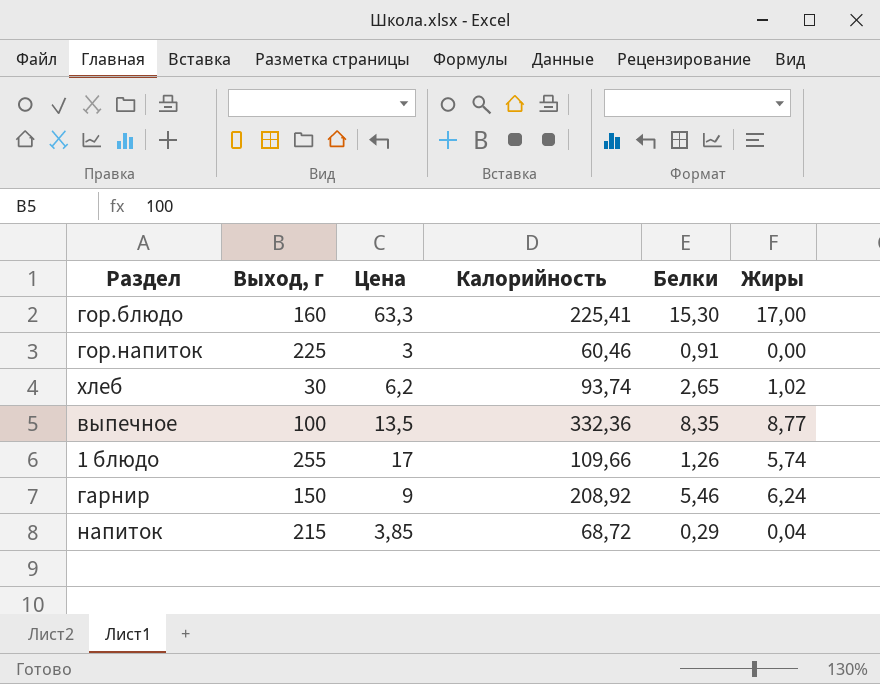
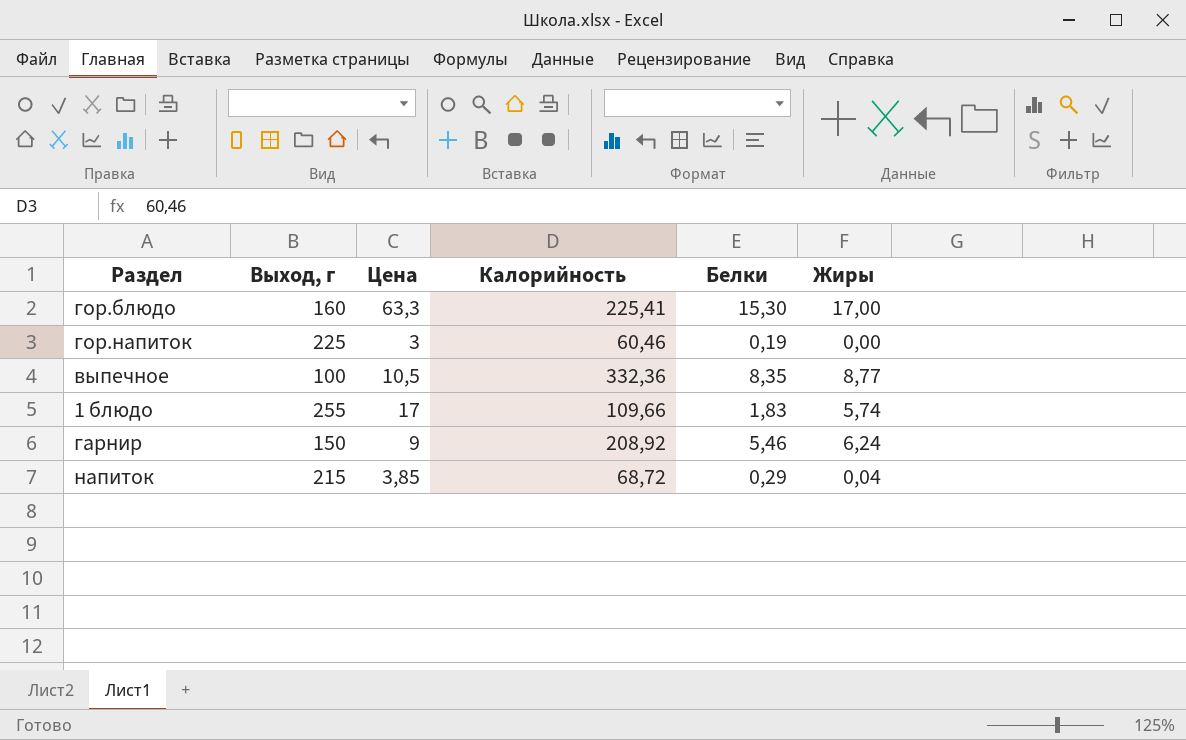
row хлеб: 30 | 6,2 | 93,74 | 2,65 | 1,02 -> none
гор.напиток | Белки: 0,91 -> 0,19
выпечное | Цена: 13,5 -> 10,5
1 блюдо | Белки: 1,26 -> 1,83

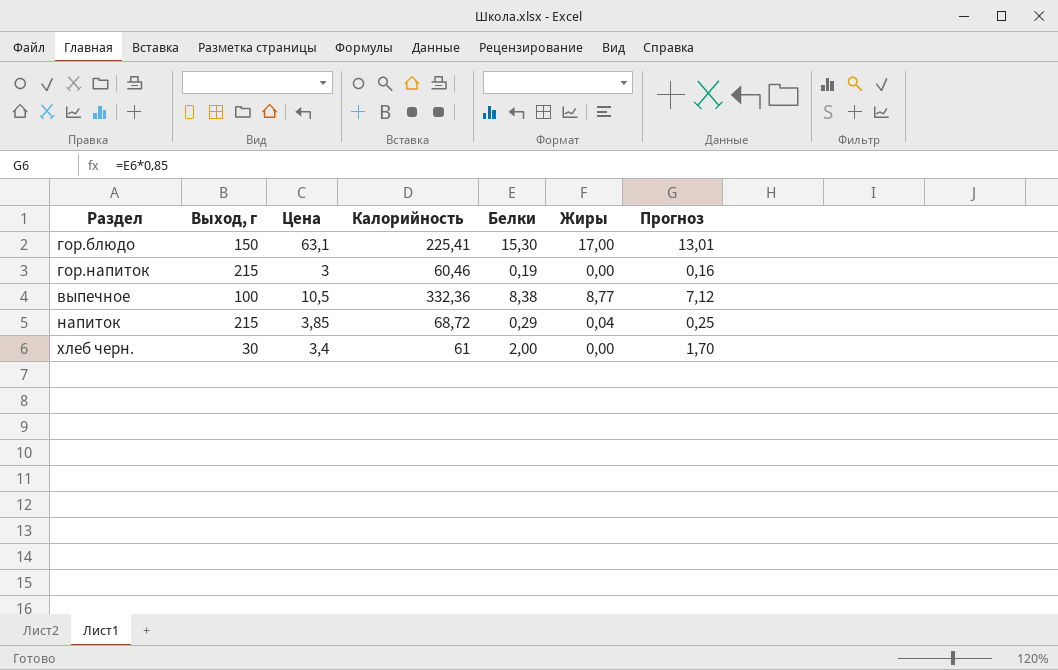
column Прогноз | formula: none -> [Белки] * 0,85
row 1 блюдо: 255 | 17 | 109,66 | 1,83 | 5,74 -> none
row гарнир: 150 | 9 | 208,92 | 5,46 | 6,24 -> none
гор.блюдо | Выход, г: 160 -> 150
гор.блюдо | Цена: 63,3 -> 63,1
гор.напиток | Выход, г: 225 -> 215
выпечное | Белки: 8,35 -> 8,38
row хлеб черн.: none -> 30 | 3,4 | 61 | 2,00 | 0,00 | 1,70

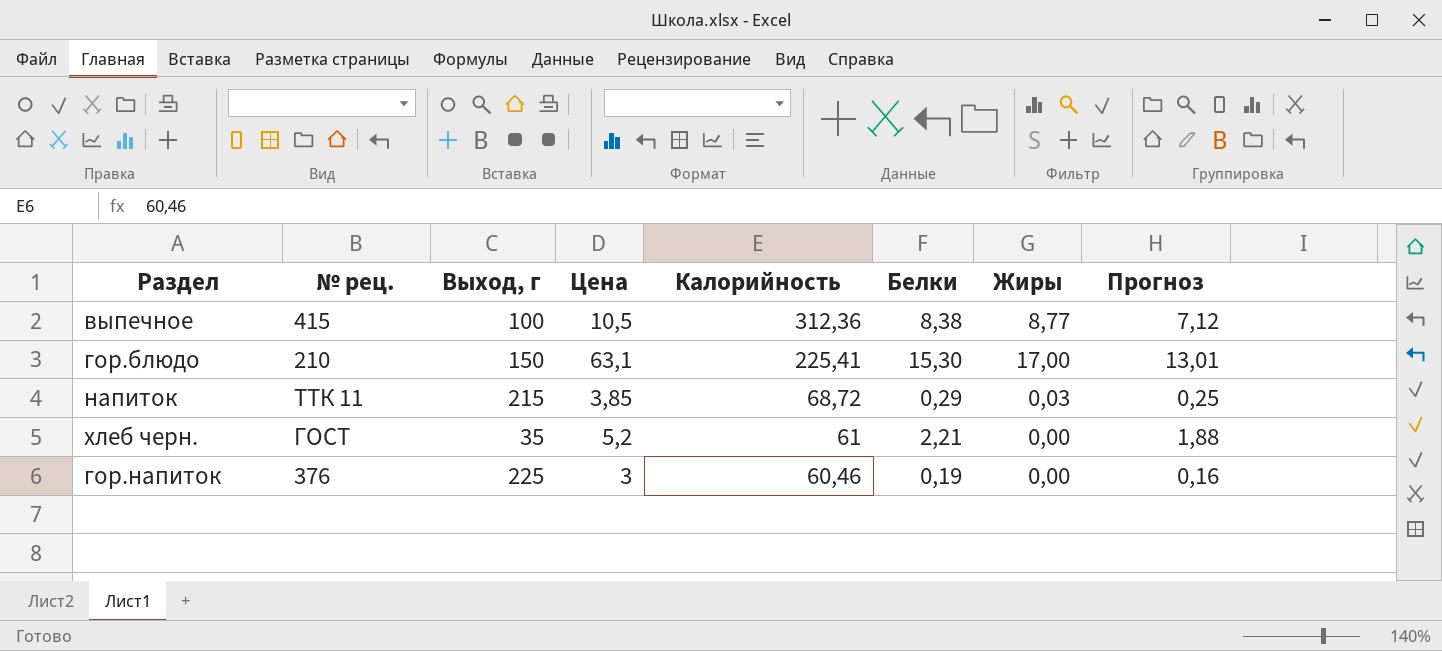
row order: none -> Калорийность descending
column № рец. | position: none -> 2
выпечное | Калорийность: 332,36 -> 312,36
напиток | Жиры: 0,04 -> 0,03
хлеб черн. | Выход, г: 30 -> 35
хлеб черн. | Цена: 3,4 -> 5,2
хлеб черн. | Белки: 2,00 -> 2,21
хлеб черн. | Прогноз: 1,70 -> 1,88
гор.напиток | Выход, г: 215 -> 225

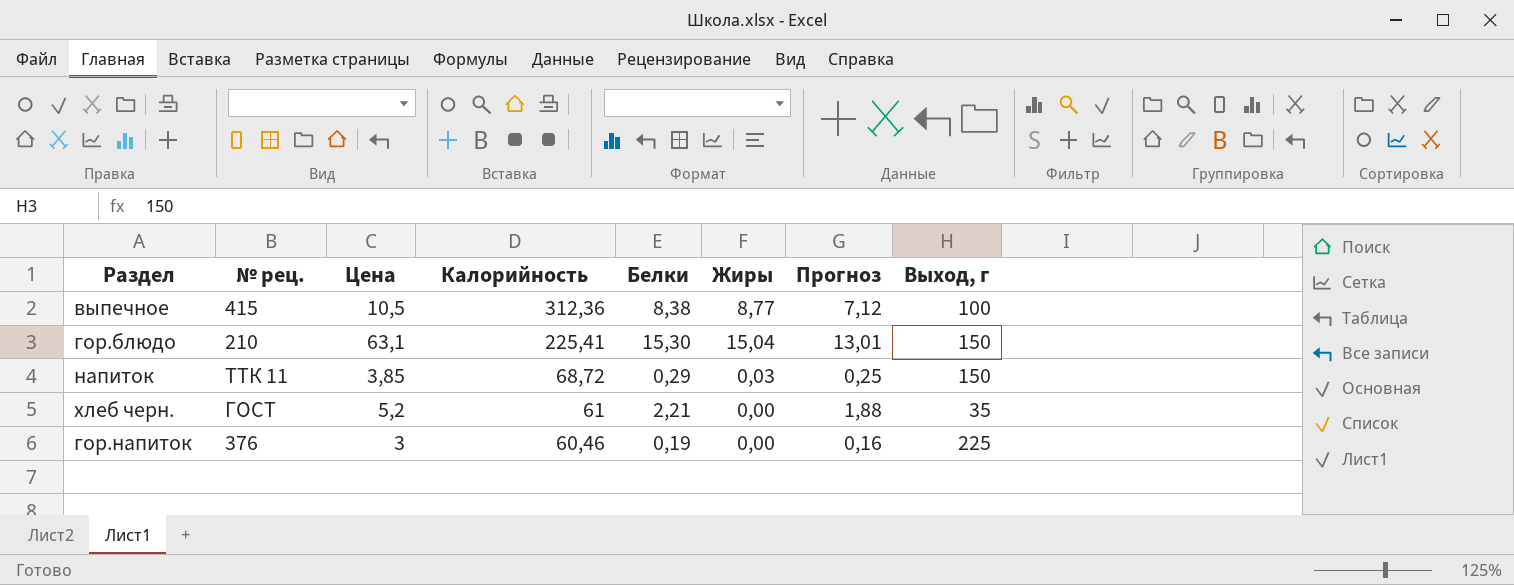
column Выход, г | position: 3 -> 8
гор.блюдо | Жиры: 17,00 -> 15,04
напиток | Выход, г: 215 -> 150

